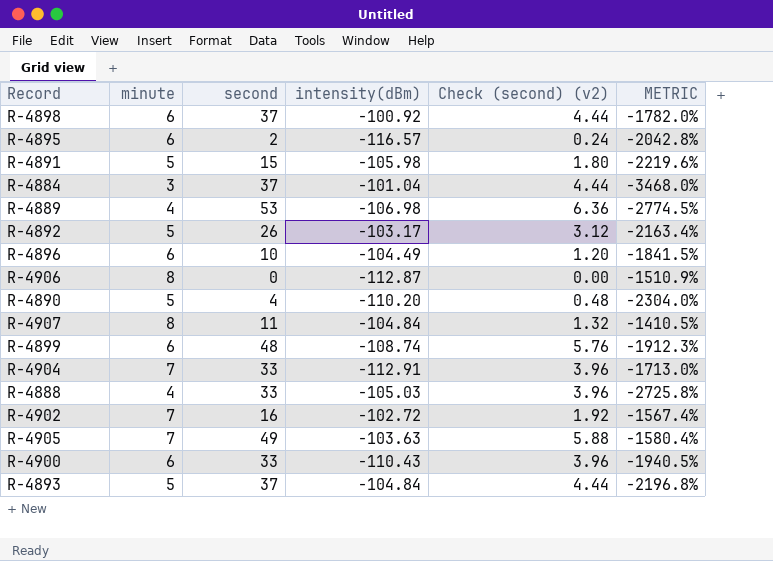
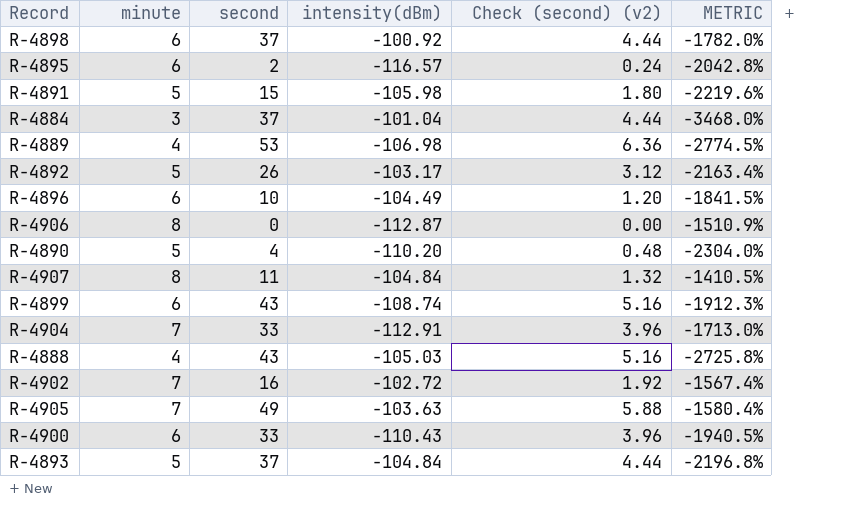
R-4899 | second: 48 -> 43
R-4899 | Check (second) (v2): 5.76 -> 5.16
R-4888 | second: 33 -> 43
R-4888 | Check (second) (v2): 3.96 -> 5.16

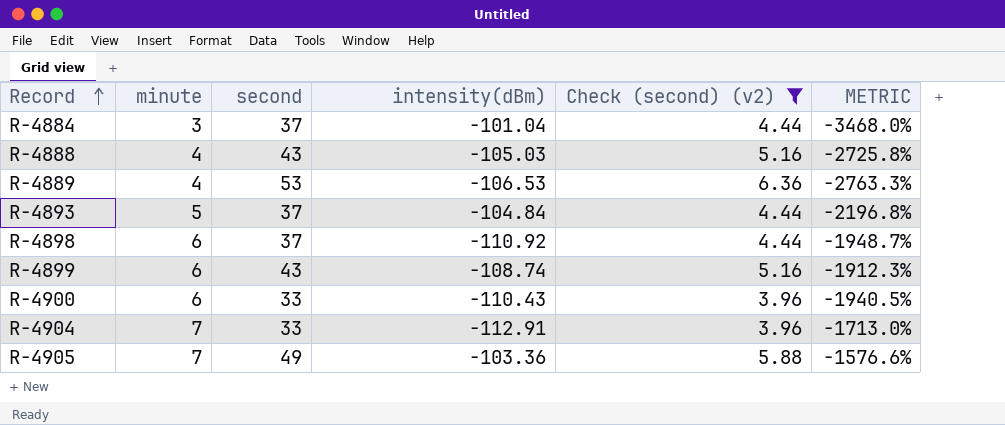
filter: none -> Check (second) (v2) >= 3.96
row order: none -> Record ascending
R-4889 | intensity(dBm): -106.98 -> -106.53
R-4889 | METRIC: -2774.5% -> -2763.3%
R-4898 | intensity(dBm): -100.92 -> -110.92
R-4898 | METRIC: -1782.0% -> -1948.7%
R-4905 | intensity(dBm): -103.63 -> -103.36
R-4905 | METRIC: -1580.4% -> -1576.6%

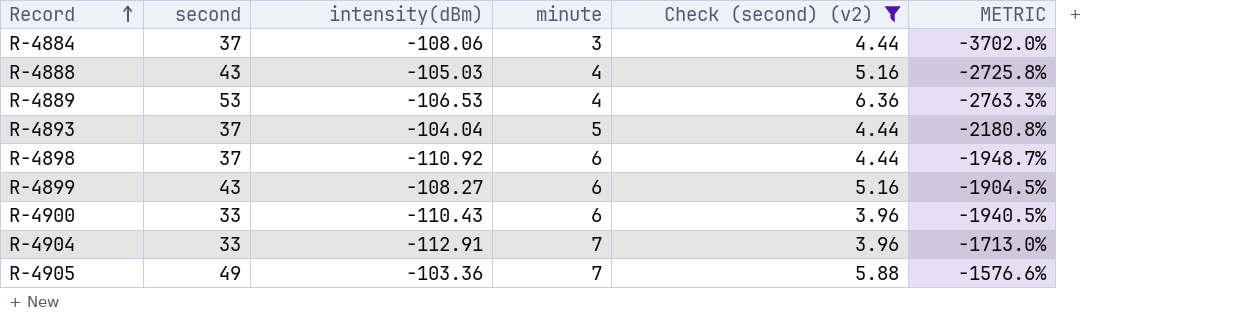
column minute | position: 2 -> 4
R-4884 | intensity(dBm): -101.04 -> -108.06
R-4884 | METRIC: -3468.0% -> -3702.0%
R-4893 | intensity(dBm): -104.84 -> -104.04
R-4893 | METRIC: -2196.8% -> -2180.8%
R-4899 | intensity(dBm): -108.74 -> -108.27
R-4899 | METRIC: -1912.3% -> -1904.5%

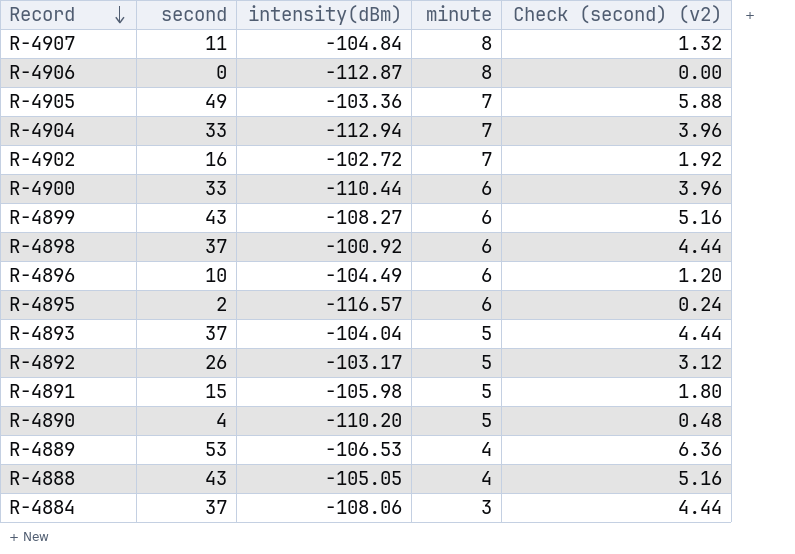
filter: Check (second) (v2) >= 3.96 -> none
row order: Record ascending -> Record descending
column METRIC | formula: ([intensity(dBm)] - [minute]) / [minute] -> none
R-4904 | intensity(dBm): -112.91 -> -112.94
R-4900 | intensity(dBm): -110.43 -> -110.44
R-4898 | intensity(dBm): -110.92 -> -100.92
R-4888 | intensity(dBm): -105.03 -> -105.05

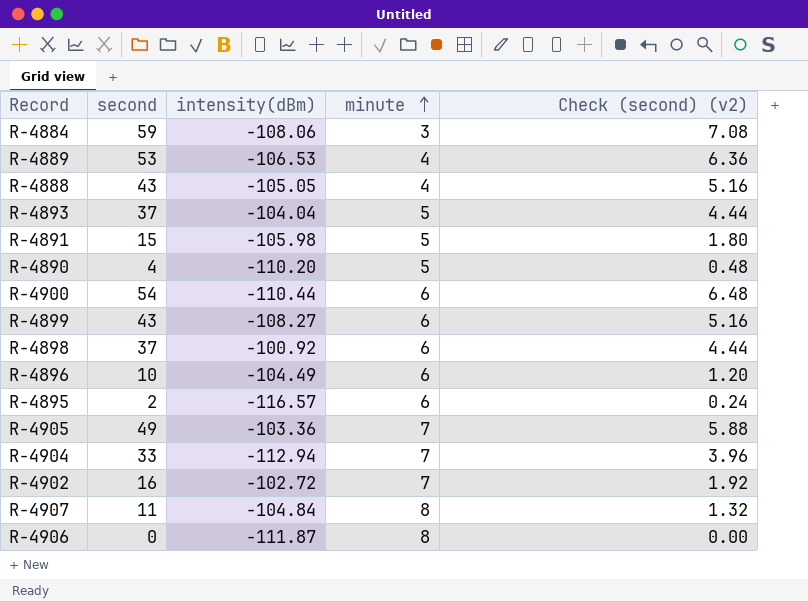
row order: Record descending -> minute ascending
row R-4892: 26 | -103.17 | 5 | 3.12 -> none
R-4884 | second: 37 -> 59
R-4884 | Check (second) (v2): 4.44 -> 7.08
R-4900 | second: 33 -> 54
R-4900 | Check (second) (v2): 3.96 -> 6.48
R-4906 | intensity(dBm): -112.87 -> -111.87

